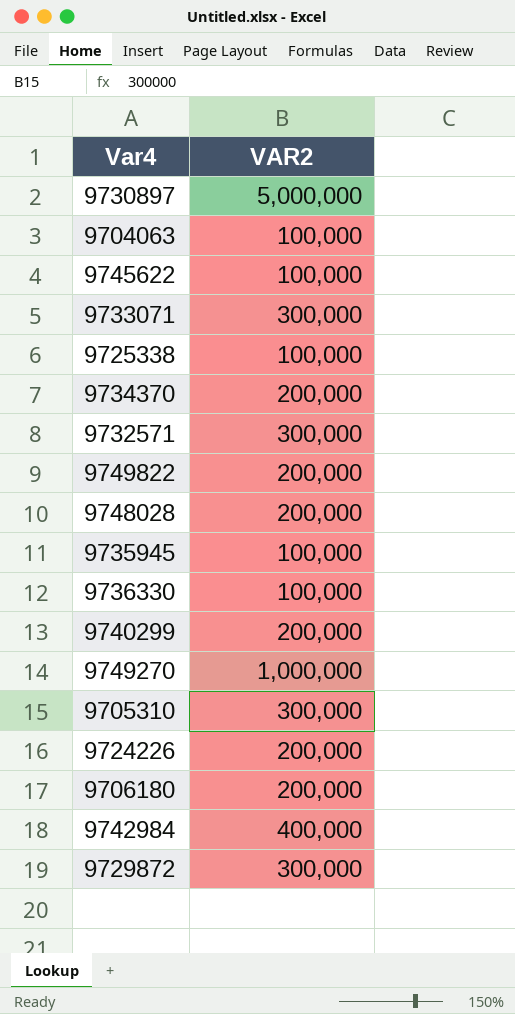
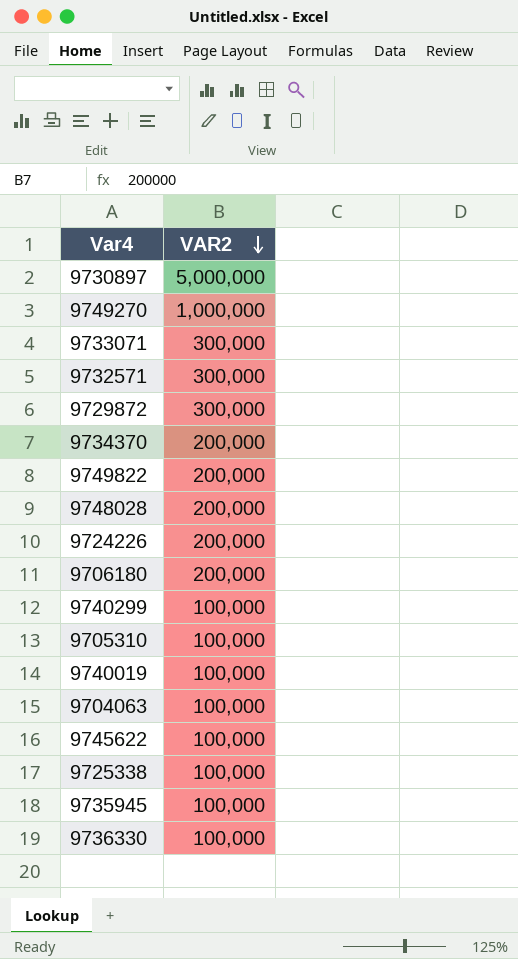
row order: none -> VAR2 descending
row 9742984: 400,000 -> none
9740299 | VAR2: 200,000 -> 100,000
9705310 | VAR2: 300,000 -> 100,000
row 9740019: none -> 100,000

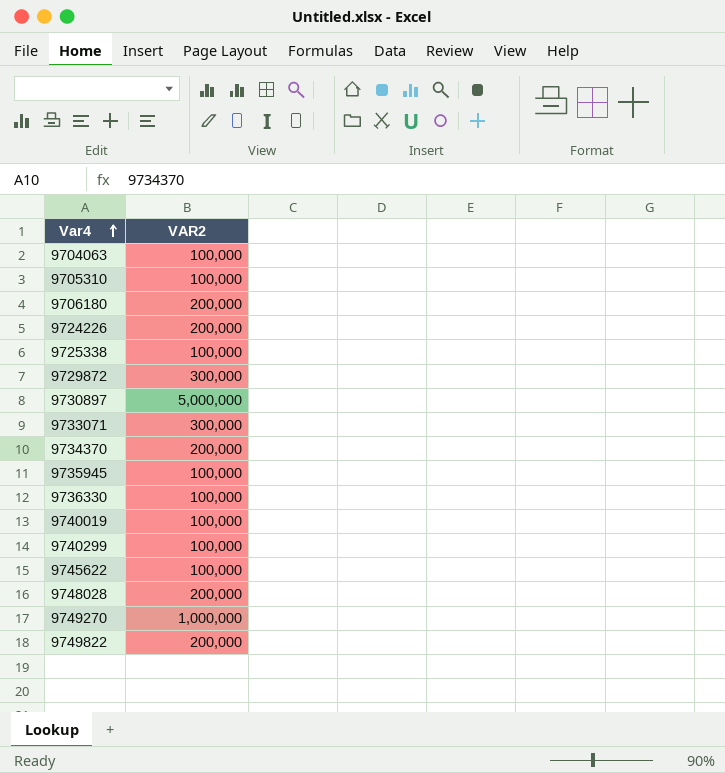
row order: VAR2 descending -> Var4 ascending
row 9732571: 300,000 -> none

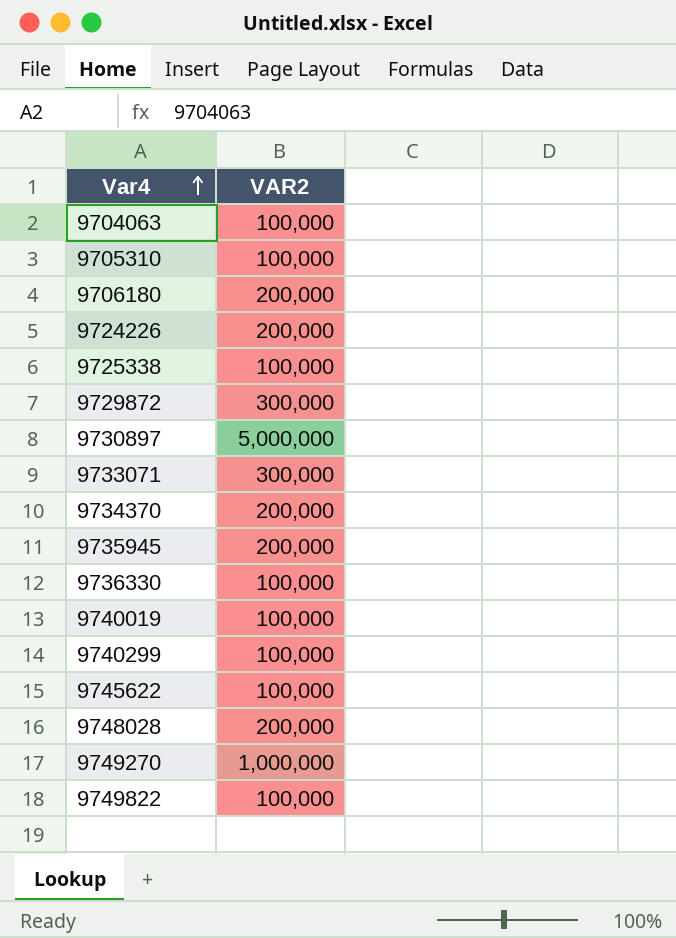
9735945 | VAR2: 100,000 -> 200,000
9749822 | VAR2: 200,000 -> 100,000

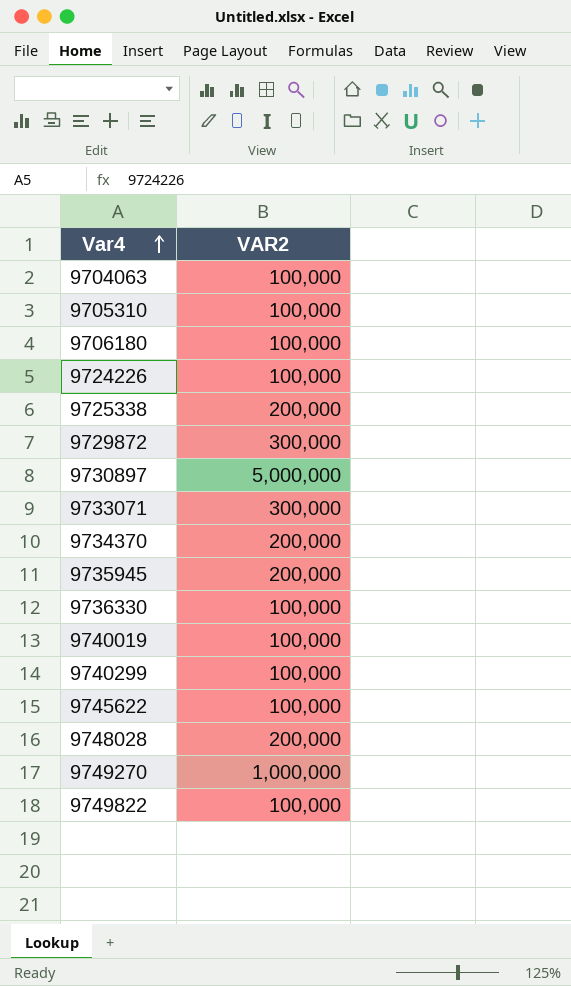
9706180 | VAR2: 200,000 -> 100,000
9724226 | VAR2: 200,000 -> 100,000
9725338 | VAR2: 100,000 -> 200,000

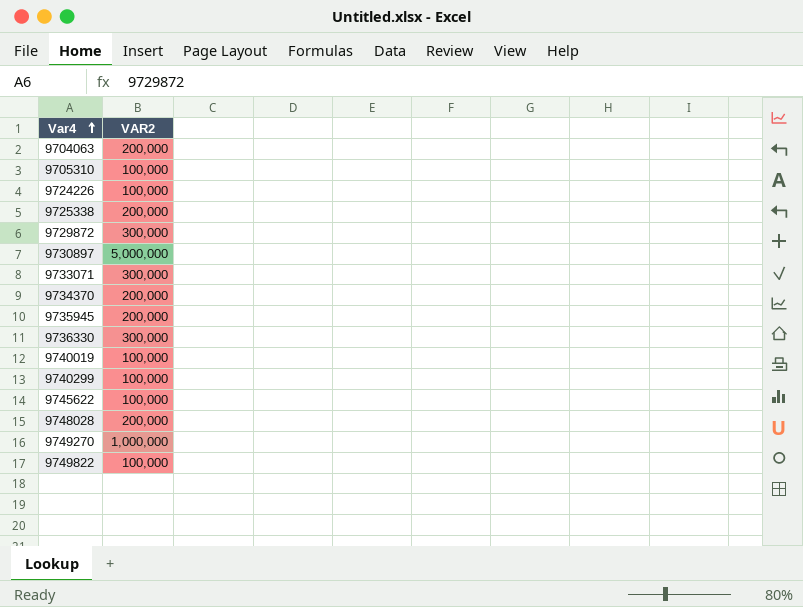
row 9706180: 100,000 -> none
9704063 | VAR2: 100,000 -> 200,000
9736330 | VAR2: 100,000 -> 300,000

